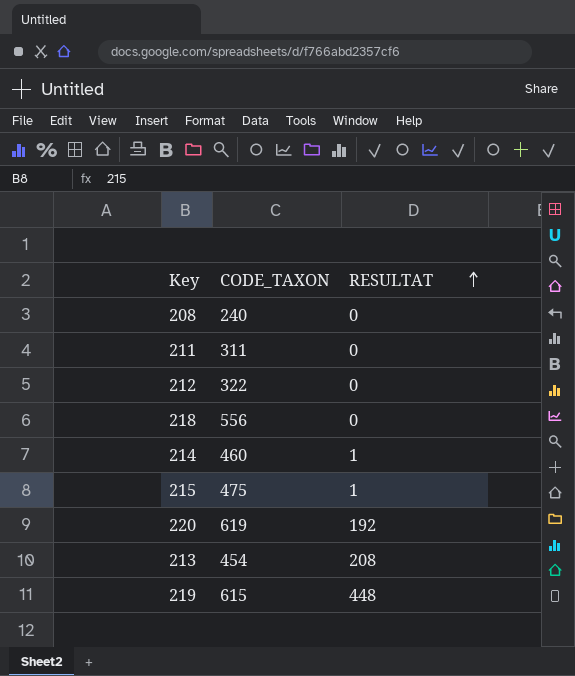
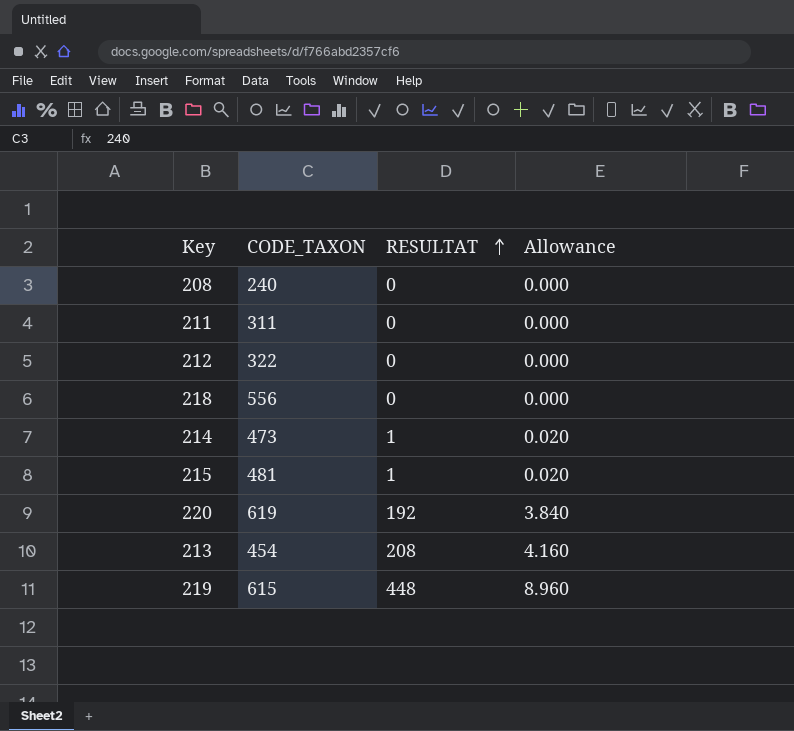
column Allowance | formula: none -> [RESULTAT] * 0.02
214 | CODE_TAXON: 460 -> 473
215 | CODE_TAXON: 475 -> 481

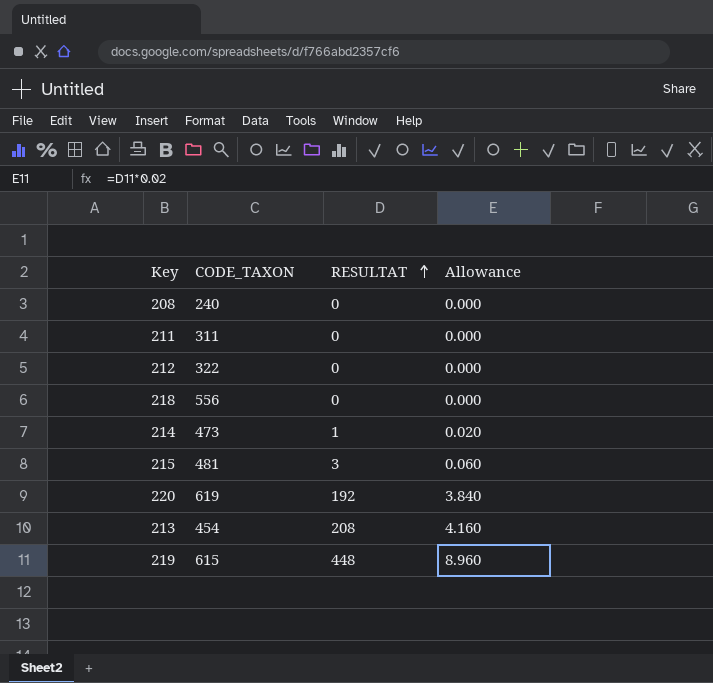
215 | RESULTAT: 1 -> 3
215 | Allowance: 0.020 -> 0.060

